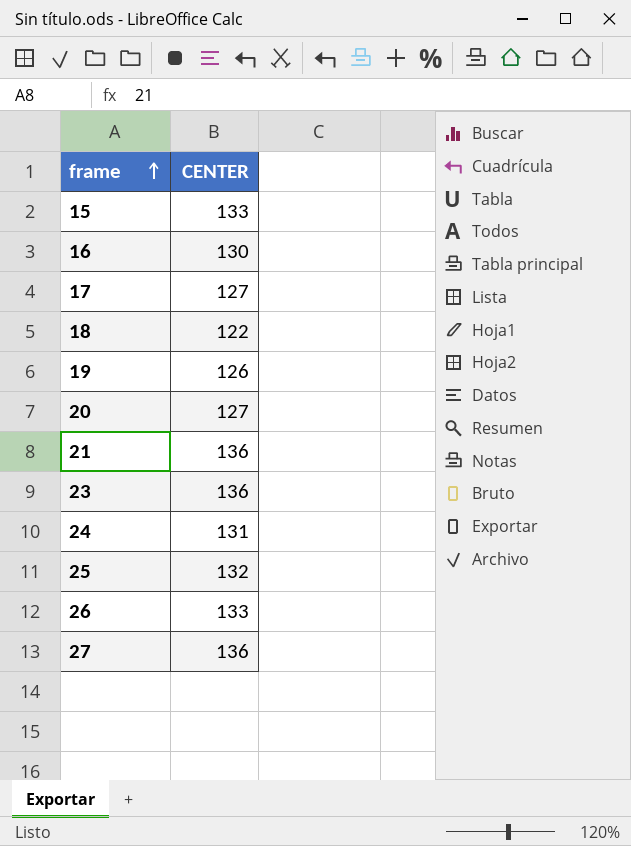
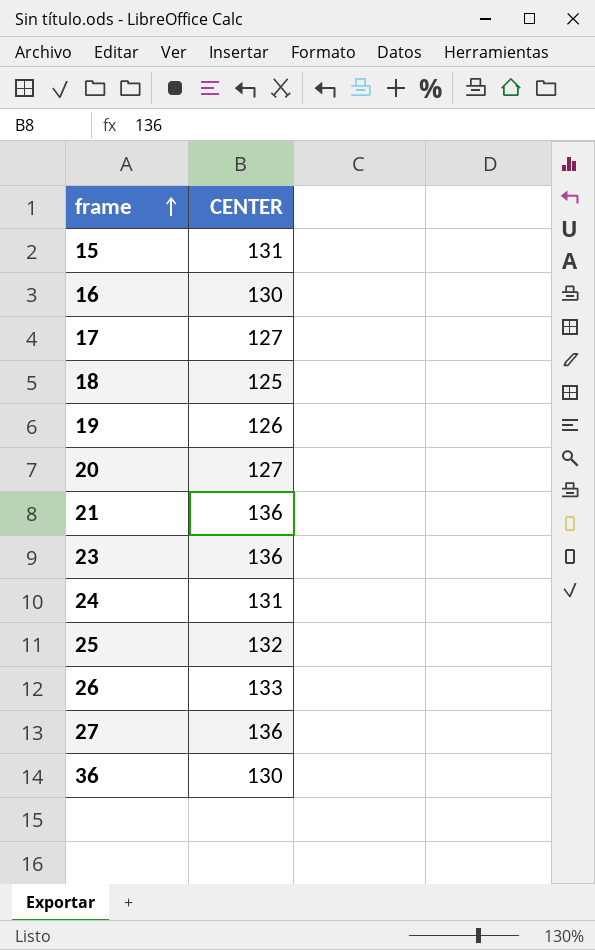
15 | CENTER: 133 -> 131
18 | CENTER: 122 -> 125
row 36: none -> 130

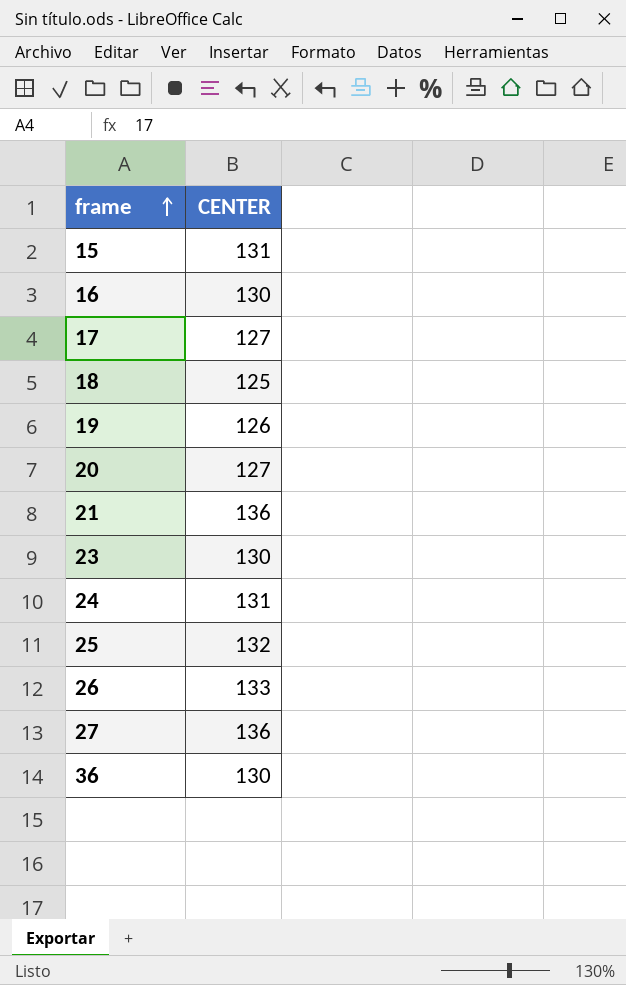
23 | CENTER: 136 -> 130

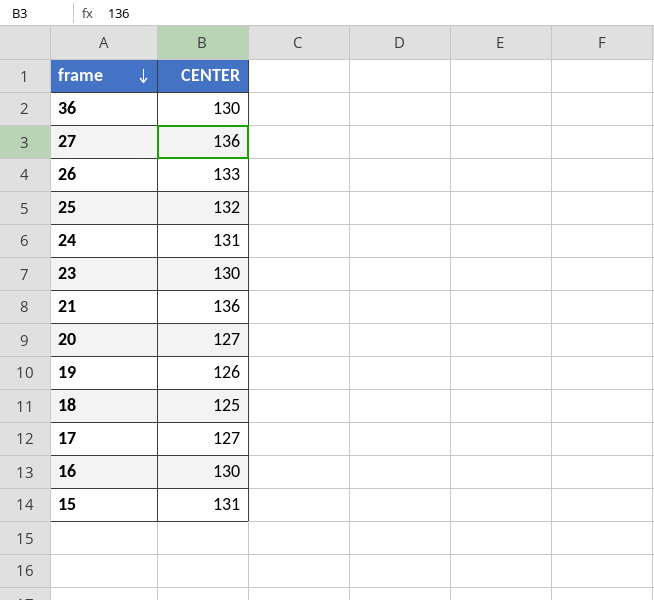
row order: frame ascending -> frame descending

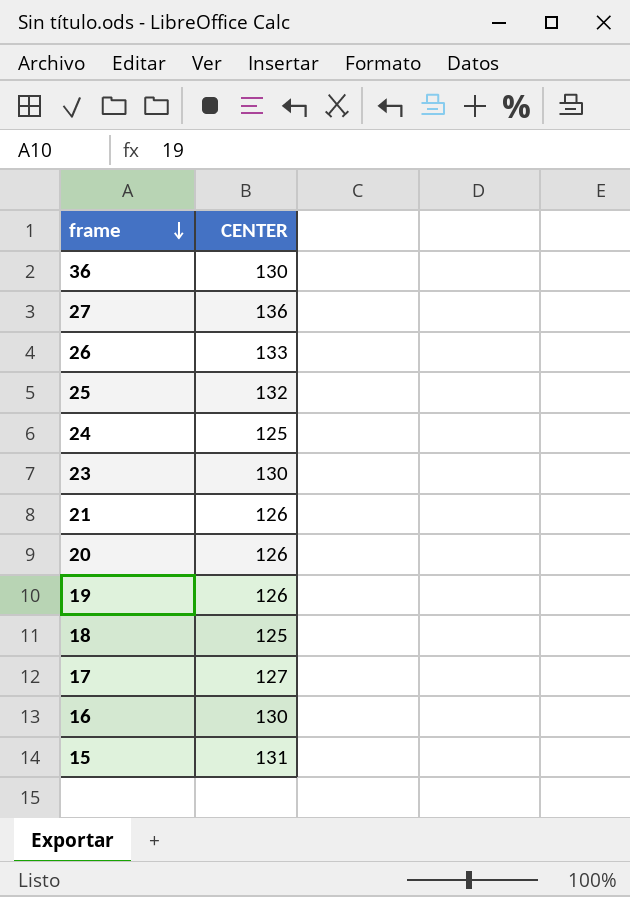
24 | CENTER: 131 -> 125
21 | CENTER: 136 -> 126
20 | CENTER: 127 -> 126

